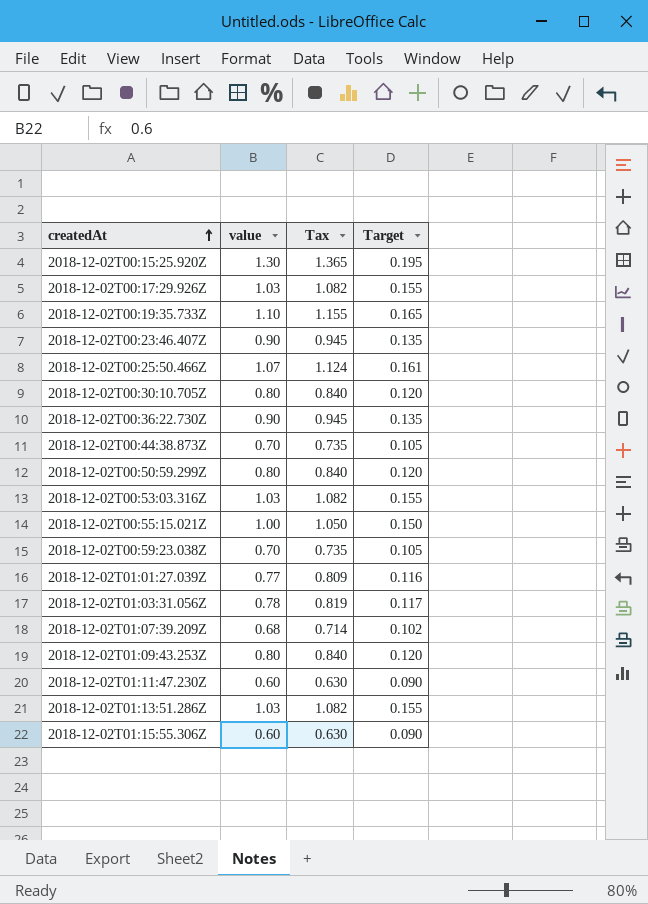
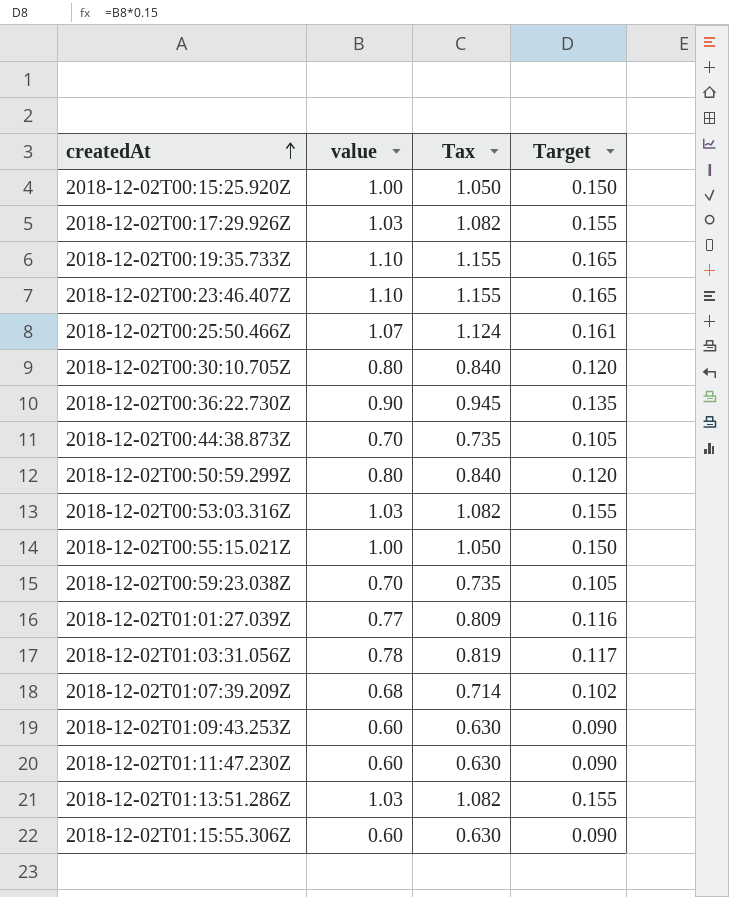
2018-12-02T00:15:25.920Z | value: 1.30 -> 1.00
2018-12-02T00:15:25.920Z | Tax: 1.365 -> 1.050
2018-12-02T00:15:25.920Z | Target: 0.195 -> 0.150
2018-12-02T00:23:46.407Z | value: 0.90 -> 1.10
2018-12-02T00:23:46.407Z | Tax: 0.945 -> 1.155
2018-12-02T00:23:46.407Z | Target: 0.135 -> 0.165
2018-12-02T01:09:43.253Z | value: 0.80 -> 0.60
2018-12-02T01:09:43.253Z | Tax: 0.840 -> 0.630
2018-12-02T01:09:43.253Z | Target: 0.120 -> 0.090

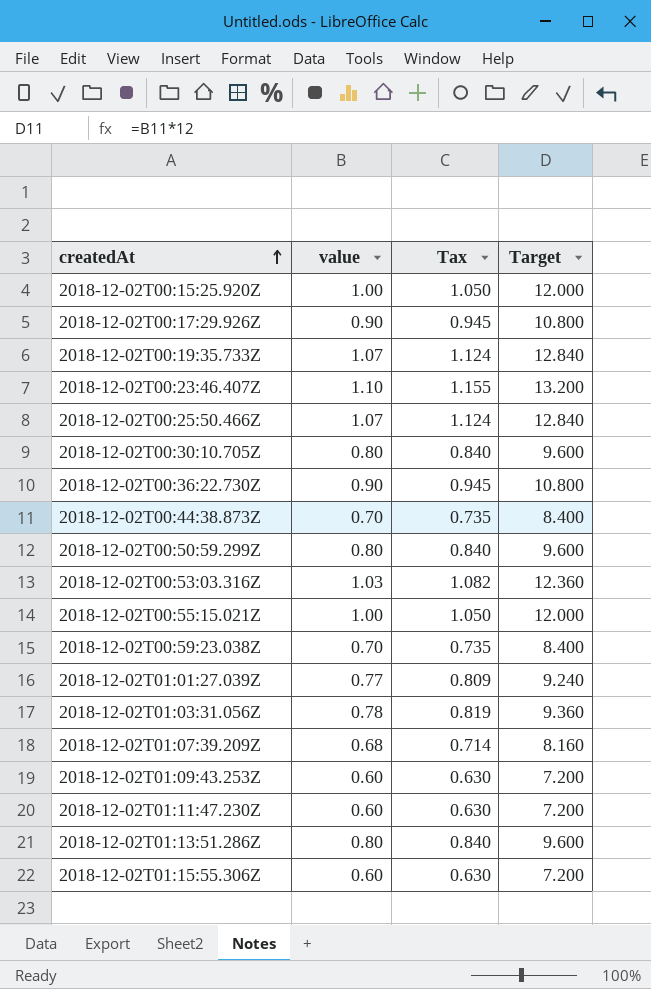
column Target | formula: [value] * 0.15 -> [value] * 12
2018-12-02T00:17:29.926Z | value: 1.03 -> 0.90
2018-12-02T00:17:29.926Z | Tax: 1.082 -> 0.945
2018-12-02T00:19:35.733Z | value: 1.10 -> 1.07
2018-12-02T00:19:35.733Z | Tax: 1.155 -> 1.124
2018-12-02T01:13:51.286Z | value: 1.03 -> 0.80
2018-12-02T01:13:51.286Z | Tax: 1.082 -> 0.840

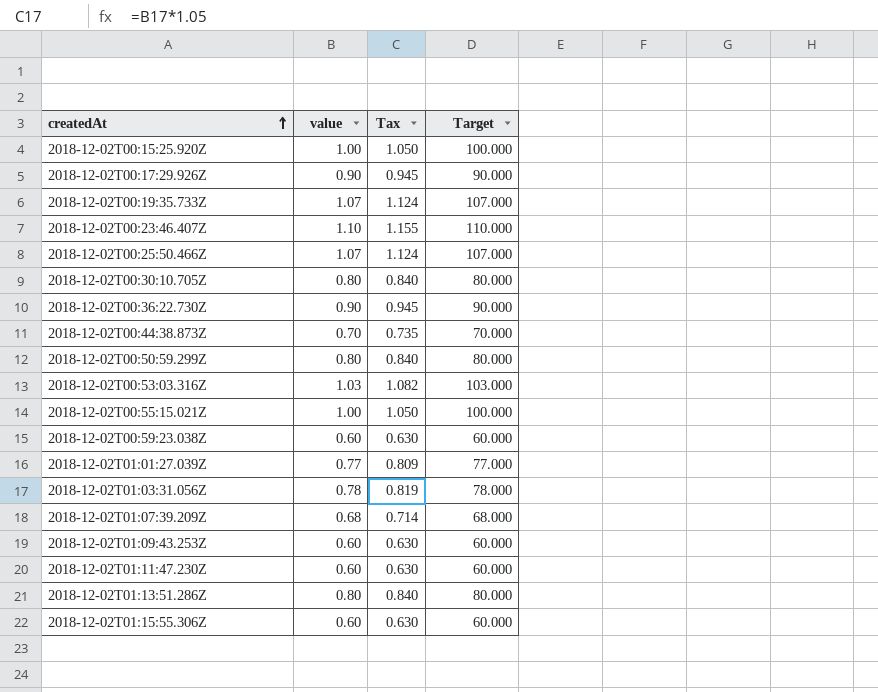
column Target | formula: [value] * 12 -> [value] * 100
2018-12-02T00:59:23.038Z | value: 0.70 -> 0.60
2018-12-02T00:59:23.038Z | Tax: 0.735 -> 0.630

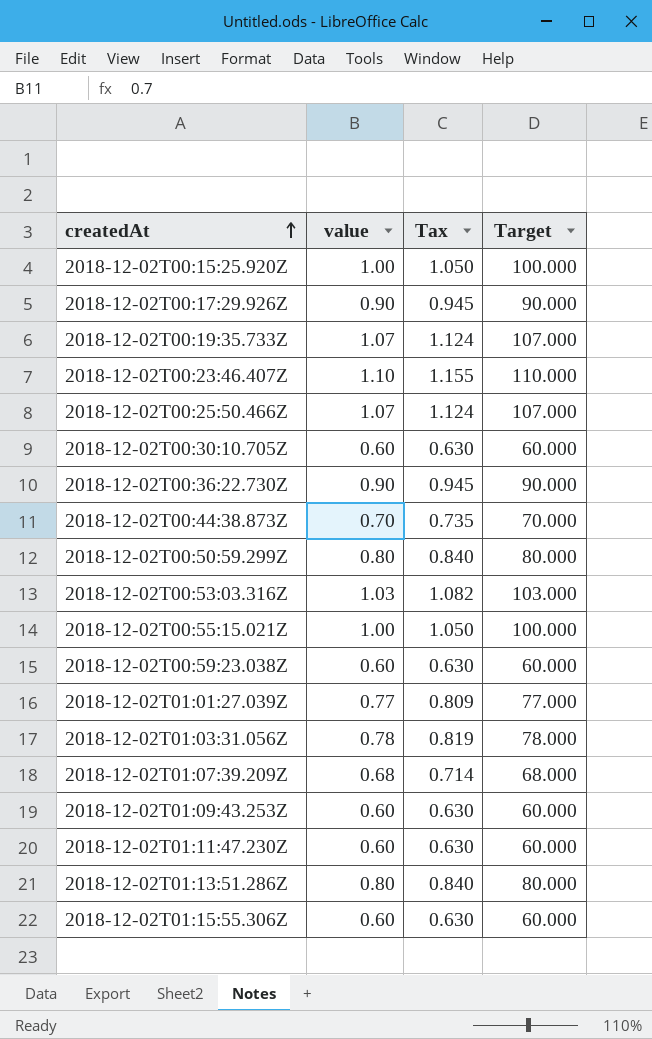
2018-12-02T00:30:10.705Z | value: 0.80 -> 0.60
2018-12-02T00:30:10.705Z | Tax: 0.840 -> 0.630
2018-12-02T00:30:10.705Z | Target: 80.000 -> 60.000

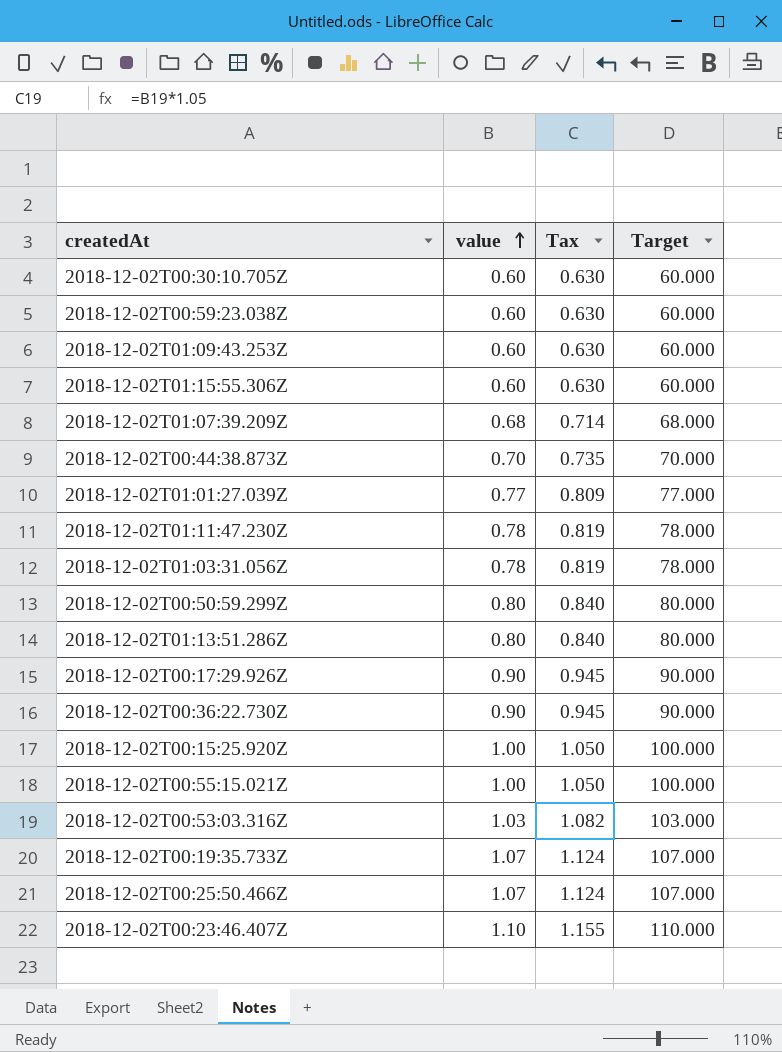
row order: createdAt ascending -> value ascending
2018-12-02T01:11:47.230Z | value: 0.60 -> 0.78
2018-12-02T01:11:47.230Z | Tax: 0.630 -> 0.819
2018-12-02T01:11:47.230Z | Target: 60.000 -> 78.000

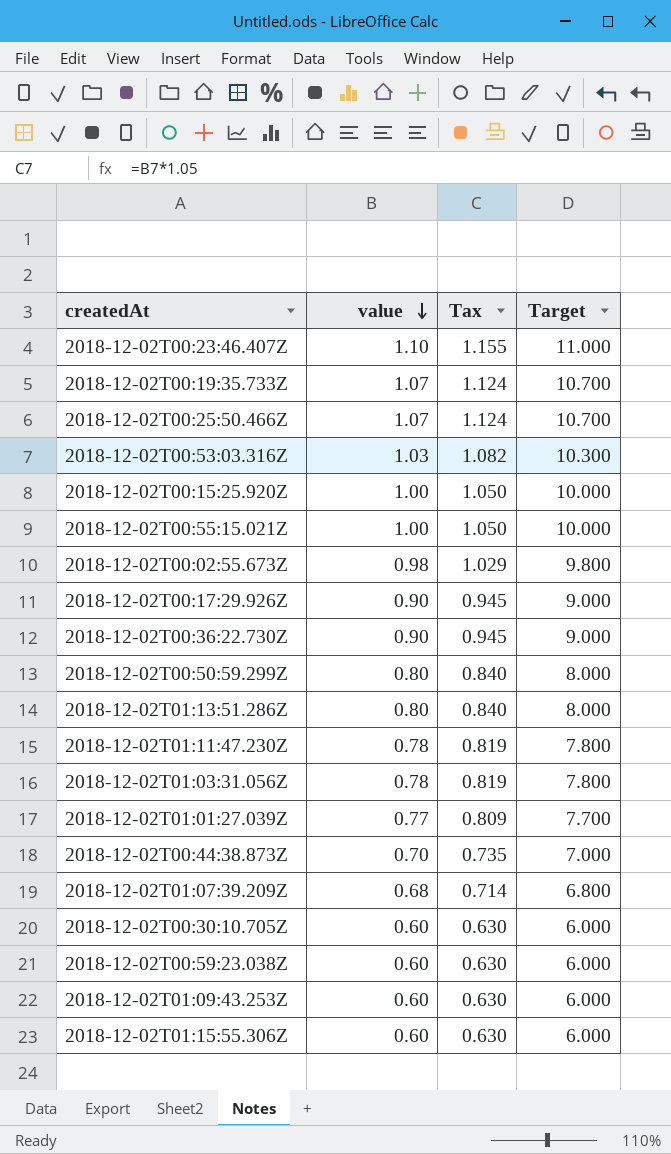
row order: value ascending -> value descending
column Target | formula: [value] * 100 -> [value] * 10
row 2018-12-02T00:02:55.673Z: none -> 0.98 | 1.029 | 9.800

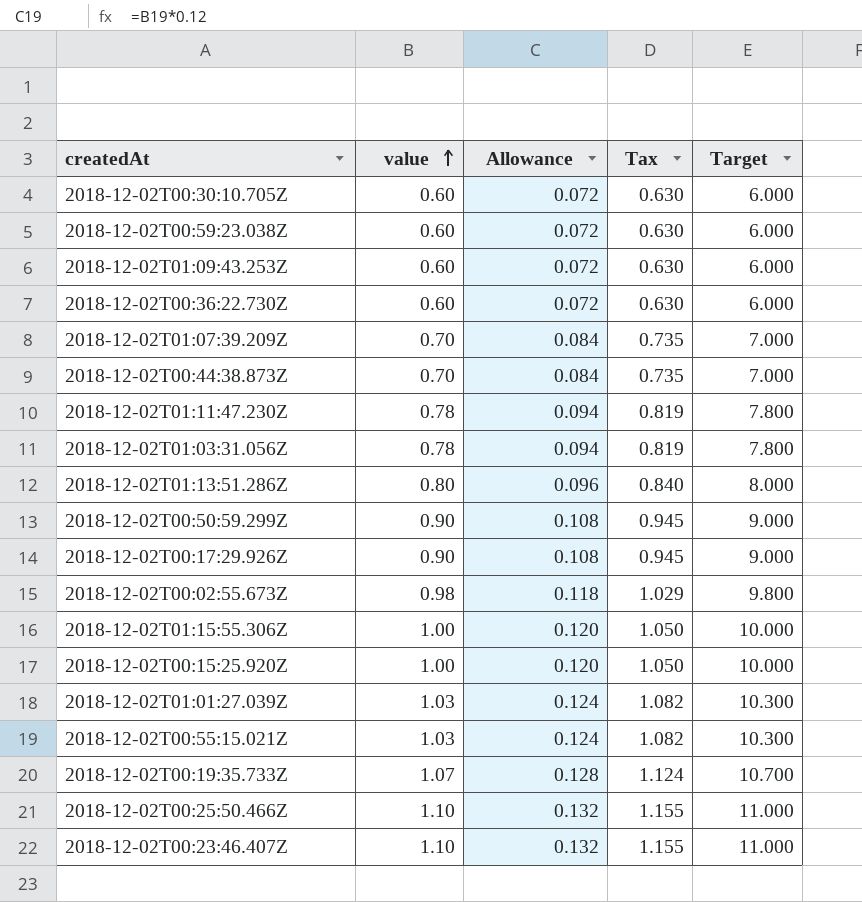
row order: value descending -> value ascending
column Allowance | formula: none -> [value] * 0.12
row 2018-12-02T00:53:03.316Z: 1.03 | 1.082 | 10.300 -> none
2018-12-02T00:36:22.730Z | value: 0.90 -> 0.60
2018-12-02T00:36:22.730Z | Tax: 0.945 -> 0.630
2018-12-02T00:36:22.730Z | Target: 9.000 -> 6.000
2018-12-02T01:07:39.209Z | value: 0.68 -> 0.70
2018-12-02T01:07:39.209Z | Tax: 0.714 -> 0.735
2018-12-02T01:07:39.209Z | Target: 6.800 -> 7.000
2018-12-02T00:50:59.299Z | value: 0.80 -> 0.90
2018-12-02T00:50:59.299Z | Tax: 0.840 -> 0.945
2018-12-02T00:50:59.299Z | Target: 8.000 -> 9.000
2018-12-02T01:15:55.306Z | value: 0.60 -> 1.00
2018-12-02T01:15:55.306Z | Tax: 0.630 -> 1.050
2018-12-02T01:15:55.306Z | Target: 6.000 -> 10.000
2018-12-02T01:01:27.039Z | value: 0.77 -> 1.03
2018-12-02T01:01:27.039Z | Tax: 0.809 -> 1.082
2018-12-02T01:01:27.039Z | Target: 7.700 -> 10.300
2018-12-02T00:55:15.021Z | value: 1.00 -> 1.03
2018-12-02T00:55:15.021Z | Tax: 1.050 -> 1.082
2018-12-02T00:55:15.021Z | Target: 10.000 -> 10.300
2018-12-02T00:25:50.466Z | value: 1.07 -> 1.10
2018-12-02T00:25:50.466Z | Tax: 1.124 -> 1.155
2018-12-02T00:25:50.466Z | Target: 10.700 -> 11.000

